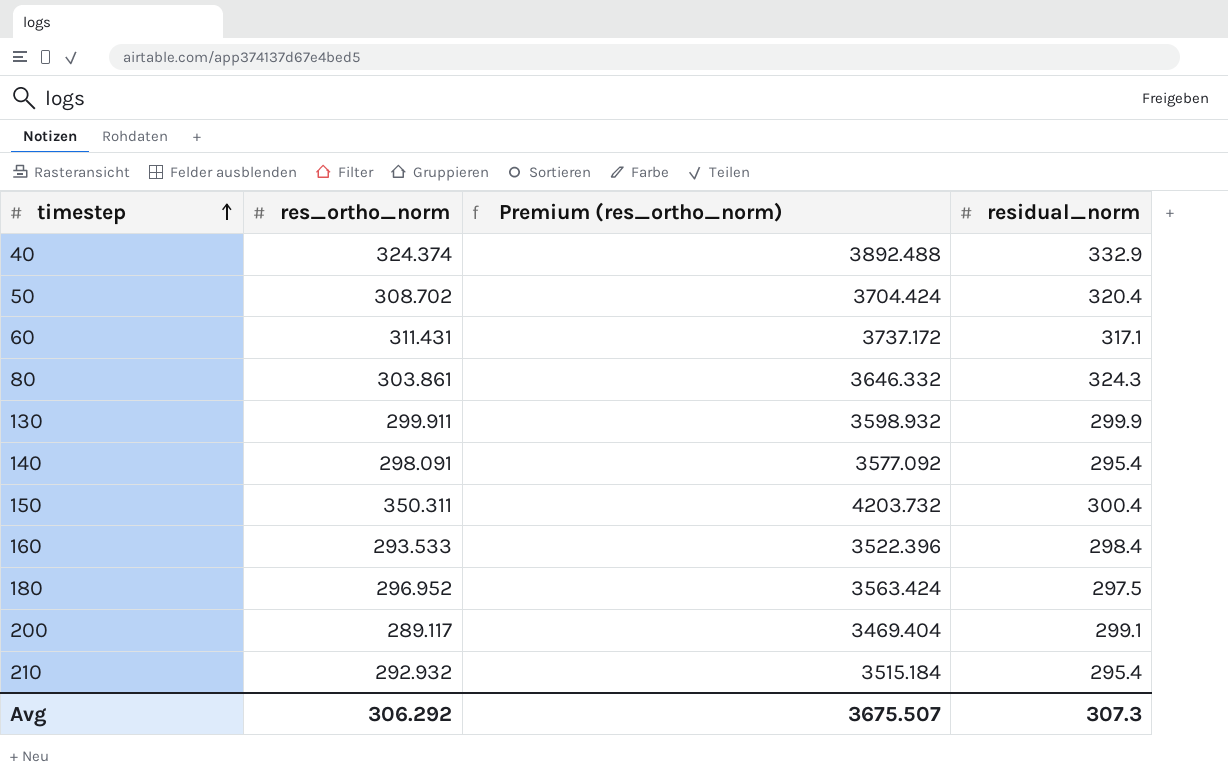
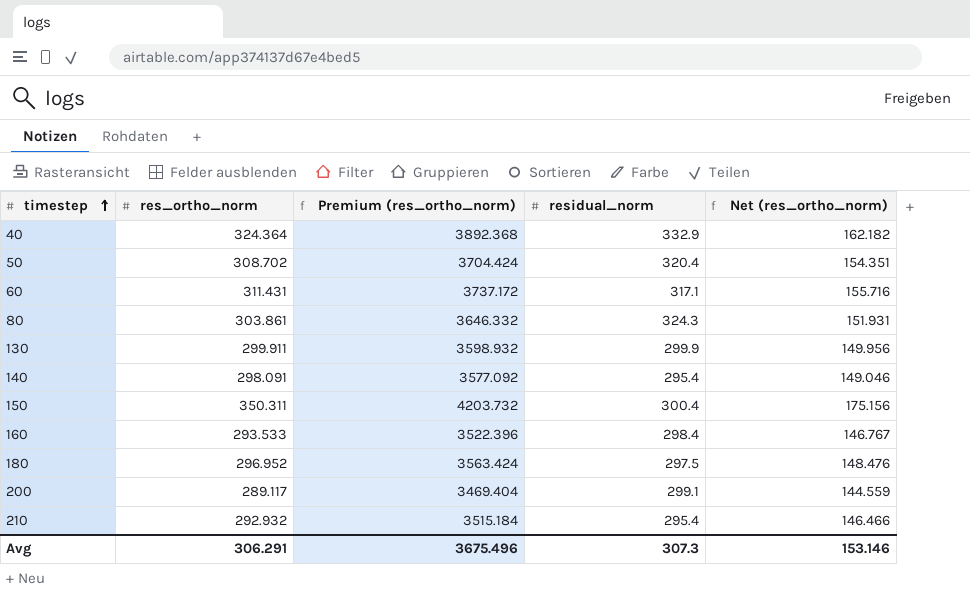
column Net (res_ortho_norm) | formula: none -> [res_ortho_norm] * 0.5
40 | res_ortho_norm: 324.374 -> 324.364
40 | Premium (res_ortho_norm): 3892.488 -> 3892.368
Avg | res_ortho_norm: 306.292 -> 306.291
Avg | Premium (res_ortho_norm): 3675.507 -> 3675.496

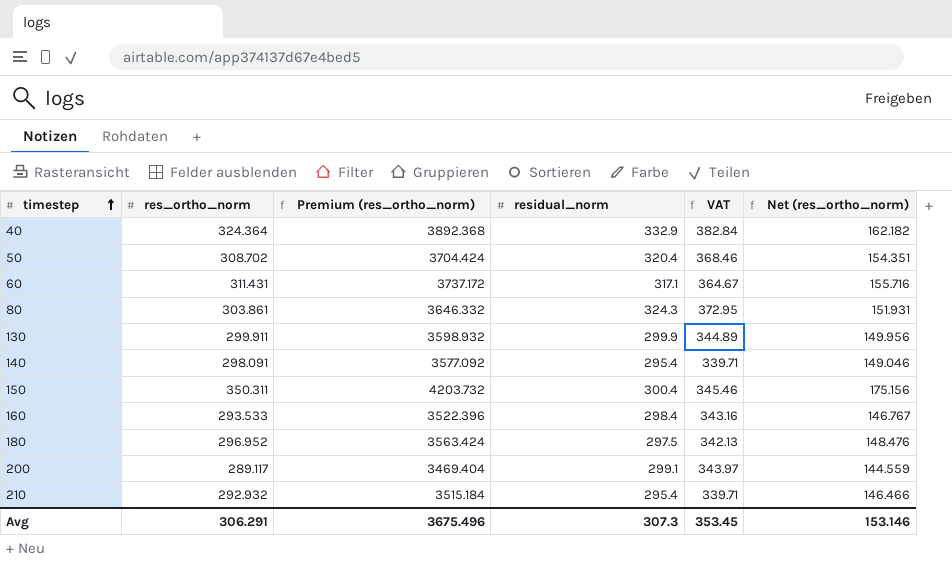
column VAT | formula: none -> [residual_norm] * 1.15

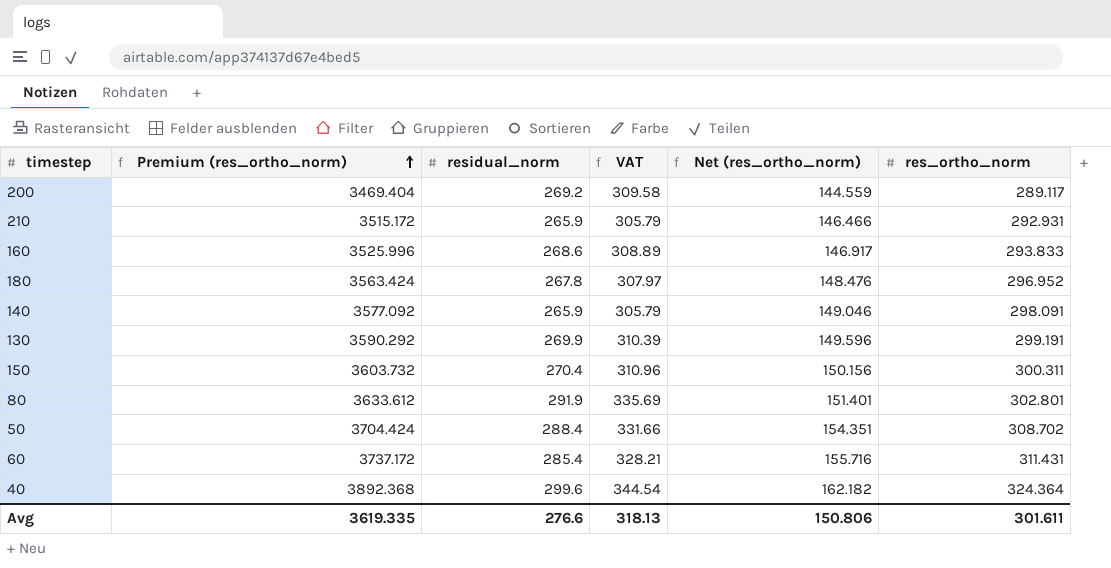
row order: timestep ascending -> Premium (res_ortho_norm) ascending
column res_ortho_norm | position: 2 -> 6
200 | residual_norm: 299.1 -> 269.2
200 | VAT: 343.97 -> 309.58
210 | Premium (res_ortho_norm): 3515.184 -> 3515.172
210 | residual_norm: 295.4 -> 265.9
210 | VAT: 339.71 -> 305.79
210 | res_ortho_norm: 292.932 -> 292.931
160 | Premium (res_ortho_norm): 3522.396 -> 3525.996
160 | residual_norm: 298.4 -> 268.6
160 | VAT: 343.16 -> 308.89
160 | Net (res_ortho_norm): 146.767 -> 146.917
160 | res_ortho_norm: 293.533 -> 293.833
180 | residual_norm: 297.5 -> 267.8
180 | VAT: 342.13 -> 307.97
140 | residual_norm: 295.4 -> 265.9
140 | VAT: 339.71 -> 305.79
130 | Premium (res_ortho_norm): 3598.932 -> 3590.292
130 | residual_norm: 299.9 -> 269.9
130 | VAT: 344.89 -> 310.39
130 | Net (res_ortho_norm): 149.956 -> 149.596
130 | res_ortho_norm: 299.911 -> 299.191
150 | Premium (res_ortho_norm): 4203.732 -> 3603.732
150 | residual_norm: 300.4 -> 270.4
150 | VAT: 345.46 -> 310.96
150 | Net (res_ortho_norm): 175.156 -> 150.156
150 | res_ortho_norm: 350.311 -> 300.311
80 | Premium (res_ortho_norm): 3646.332 -> 3633.612
80 | residual_norm: 324.3 -> 291.9
80 | VAT: 372.95 -> 335.69
80 | Net (res_ortho_norm): 151.931 -> 151.401
80 | res_ortho_norm: 303.861 -> 302.801
50 | residual_norm: 320.4 -> 288.4
50 | VAT: 368.46 -> 331.66
60 | residual_norm: 317.1 -> 285.4
60 | VAT: 364.67 -> 328.21
40 | residual_norm: 332.9 -> 299.6
40 | VAT: 382.84 -> 344.54
Avg | Premium (res_ortho_norm): 3675.496 -> 3619.335
Avg | residual_norm: 307.3 -> 276.6
Avg | VAT: 353.45 -> 318.13
Avg | Net (res_ortho_norm): 153.146 -> 150.806
Avg | res_ortho_norm: 306.291 -> 301.611

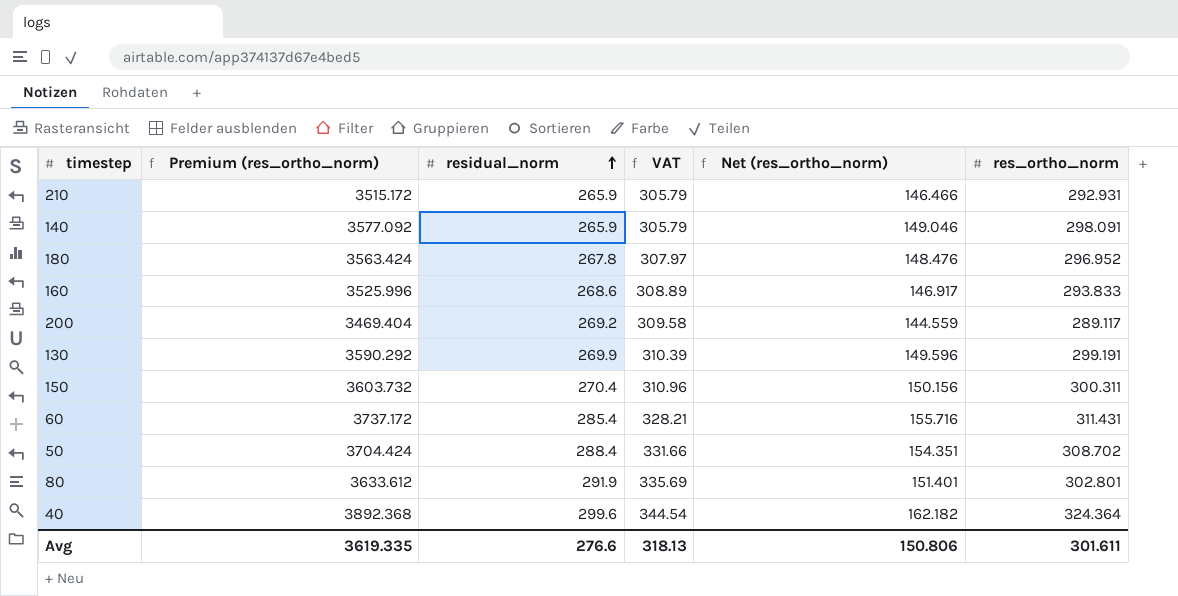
row order: Premium (res_ortho_norm) ascending -> residual_norm ascending

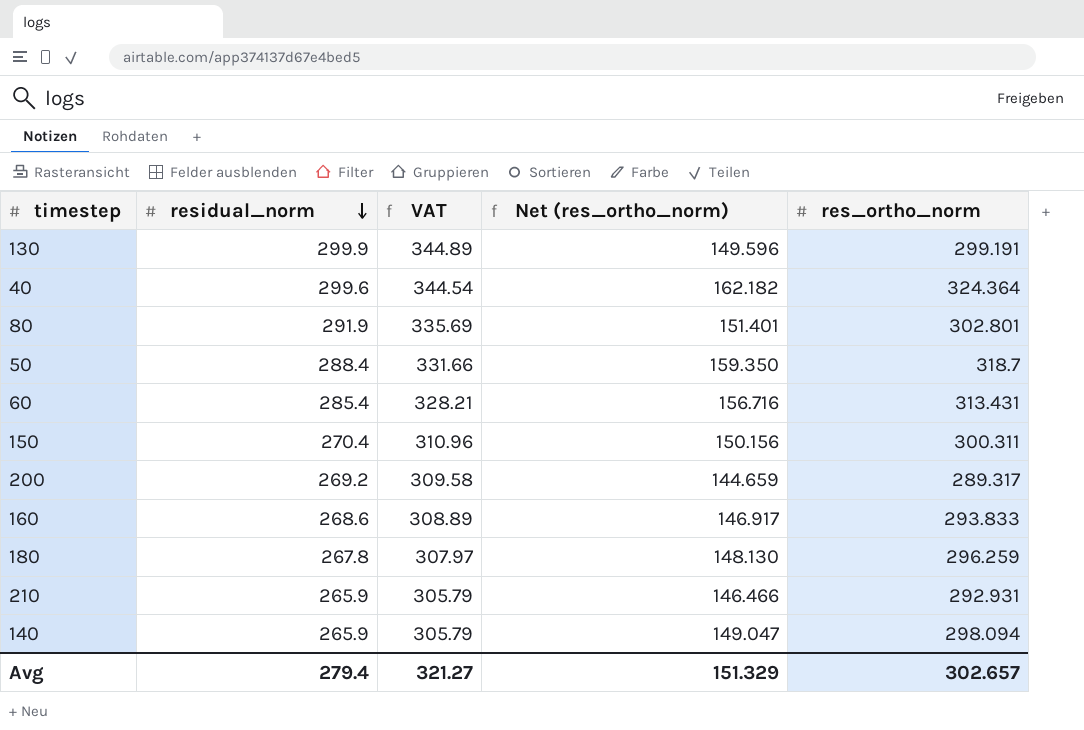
row order: residual_norm ascending -> residual_norm descending
column Premium (res_ortho_norm) | formula: [res_ortho_norm] * 12 -> none
130 | residual_norm: 269.9 -> 299.9
130 | VAT: 310.39 -> 344.89
50 | Net (res_ortho_norm): 154.351 -> 159.350
50 | res_ortho_norm: 308.702 -> 318.7
60 | Net (res_ortho_norm): 155.716 -> 156.716
60 | res_ortho_norm: 311.431 -> 313.431
200 | Net (res_ortho_norm): 144.559 -> 144.659
200 | res_ortho_norm: 289.117 -> 289.317
180 | Net (res_ortho_norm): 148.476 -> 148.130
180 | res_ortho_norm: 296.952 -> 296.259
140 | Net (res_ortho_norm): 149.046 -> 149.047
140 | res_ortho_norm: 298.091 -> 298.094
Avg | residual_norm: 276.6 -> 279.4
Avg | VAT: 318.13 -> 321.27
Avg | Net (res_ortho_norm): 150.806 -> 151.329
Avg | res_ortho_norm: 301.611 -> 302.657

